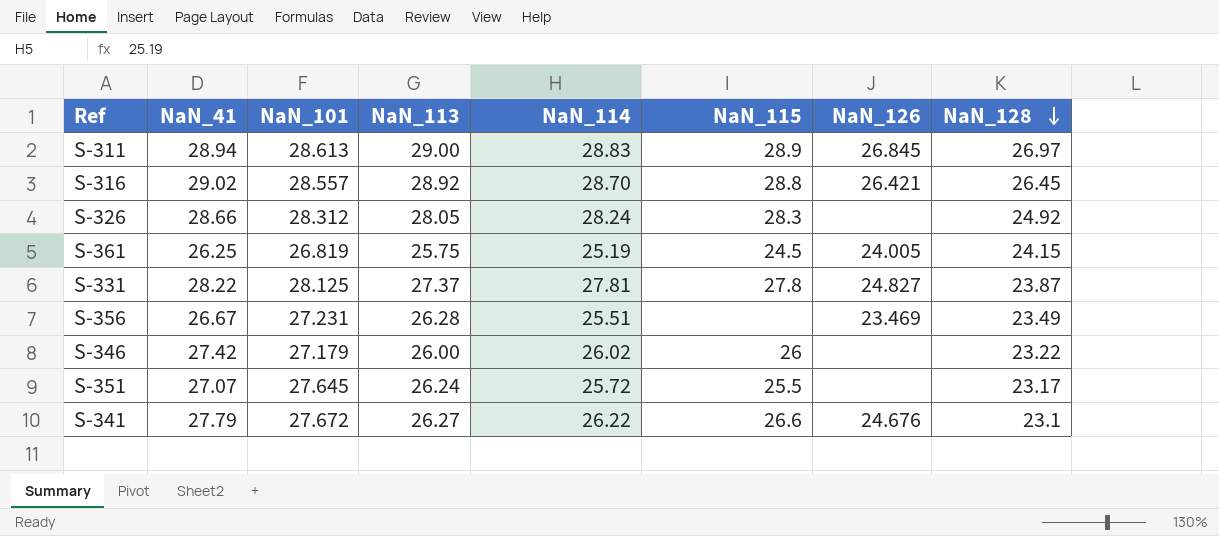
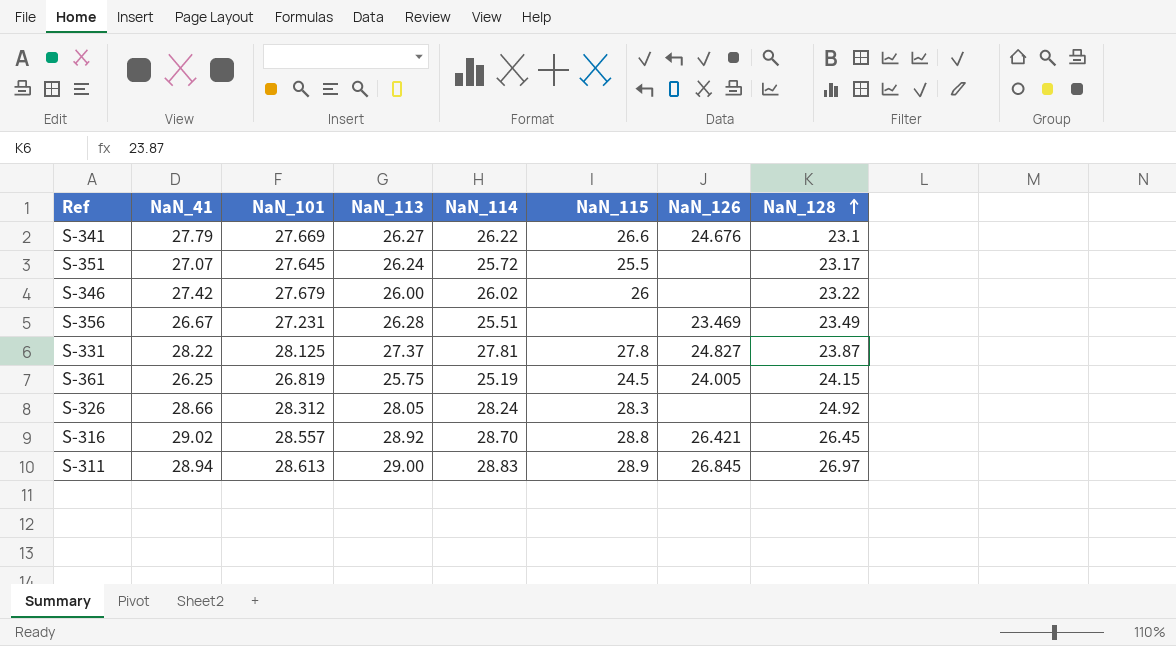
row order: NaN_128 descending -> NaN_128 ascending
S-341 | NaN_101: 27.672 -> 27.669
S-346 | NaN_101: 27.179 -> 27.679

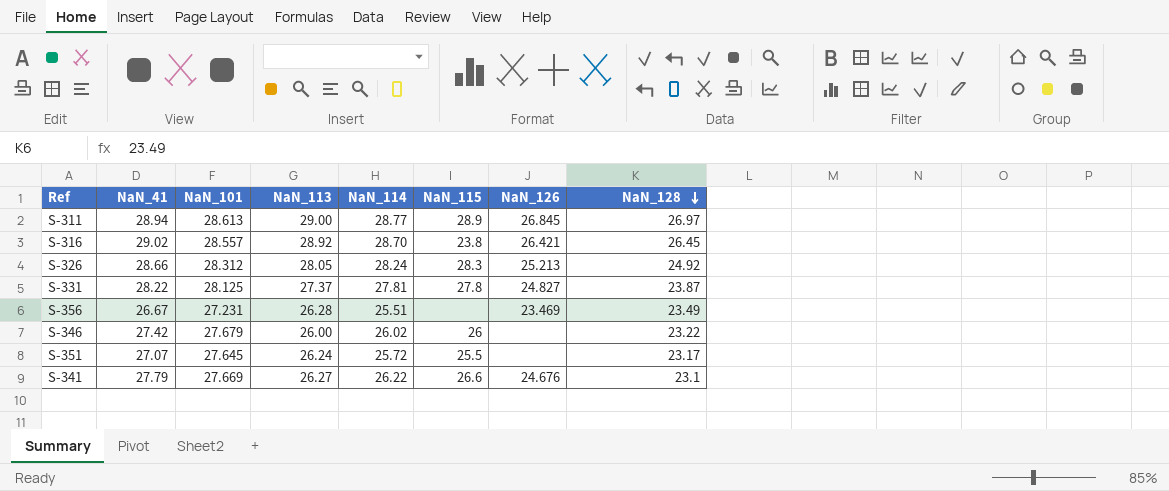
row order: NaN_128 ascending -> NaN_128 descending
row S-361: 26.25 | 26.819 | 25.75 | 25.19 | 24.5 | 24.005 | 24.15 -> none
S-311 | NaN_114: 28.83 -> 28.77
S-316 | NaN_115: 28.8 -> 23.8
S-326 | NaN_126: none -> 25.213

